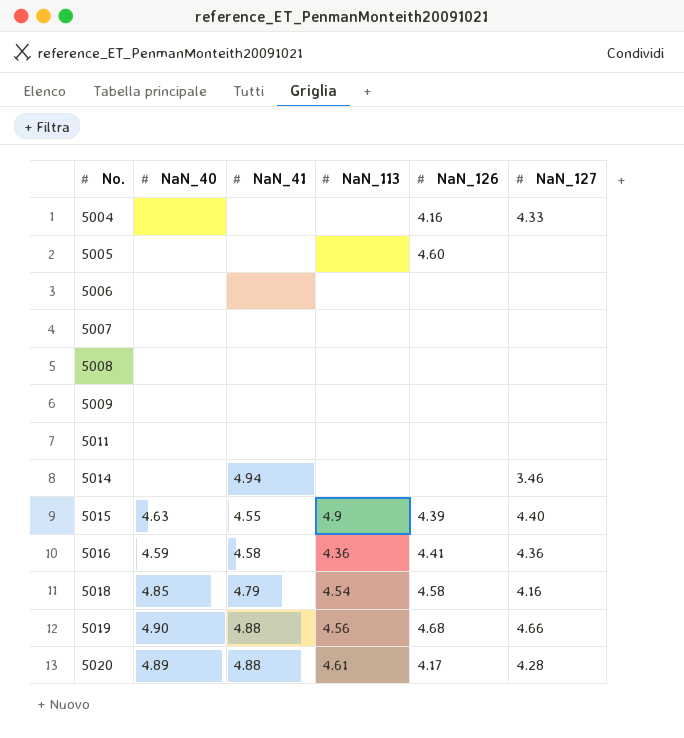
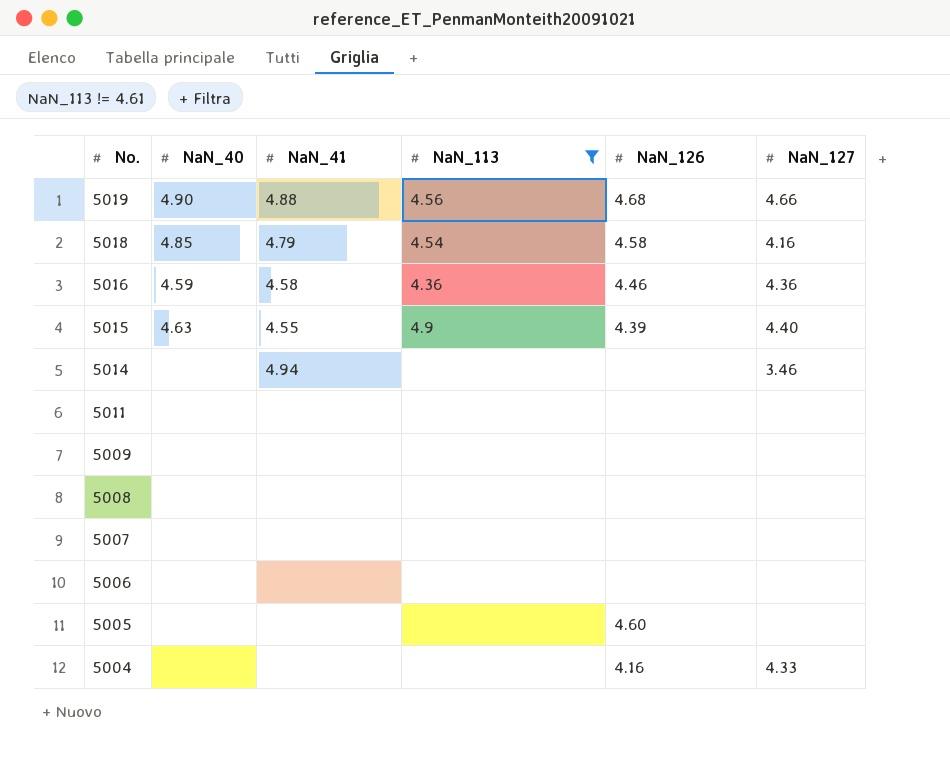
filter: none -> NaN_113 != 4.61
row order: No. ascending -> No. descending
5016 | NaN_126: 4.41 -> 4.46

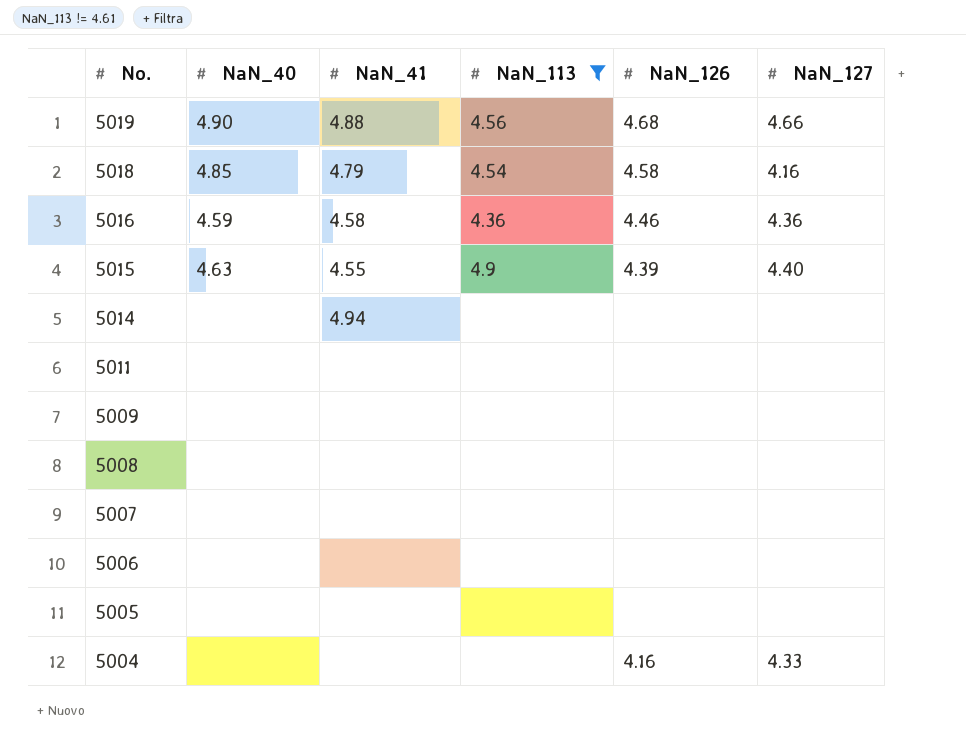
5014 | NaN_127: 3.46 -> none
5005 | NaN_126: 4.60 -> none

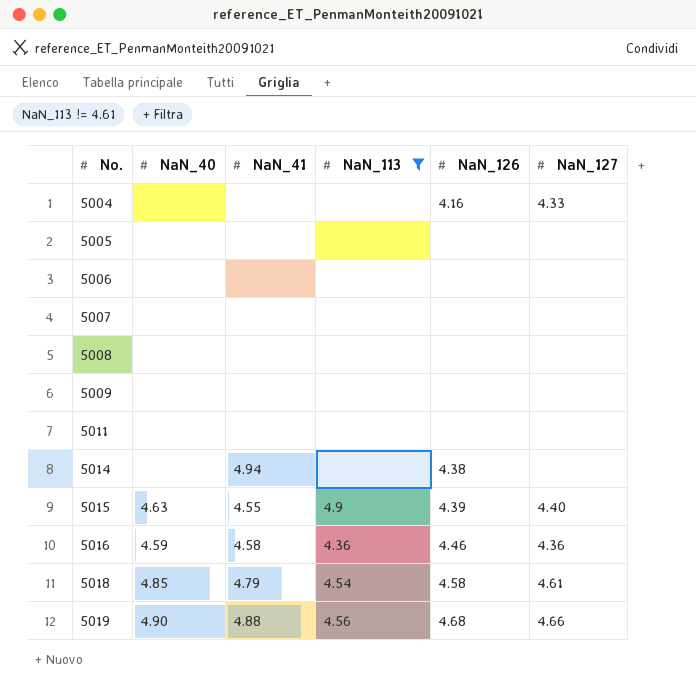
row order: No. descending -> No. ascending
5014 | NaN_126: none -> 4.38
5018 | NaN_127: 4.16 -> 4.61

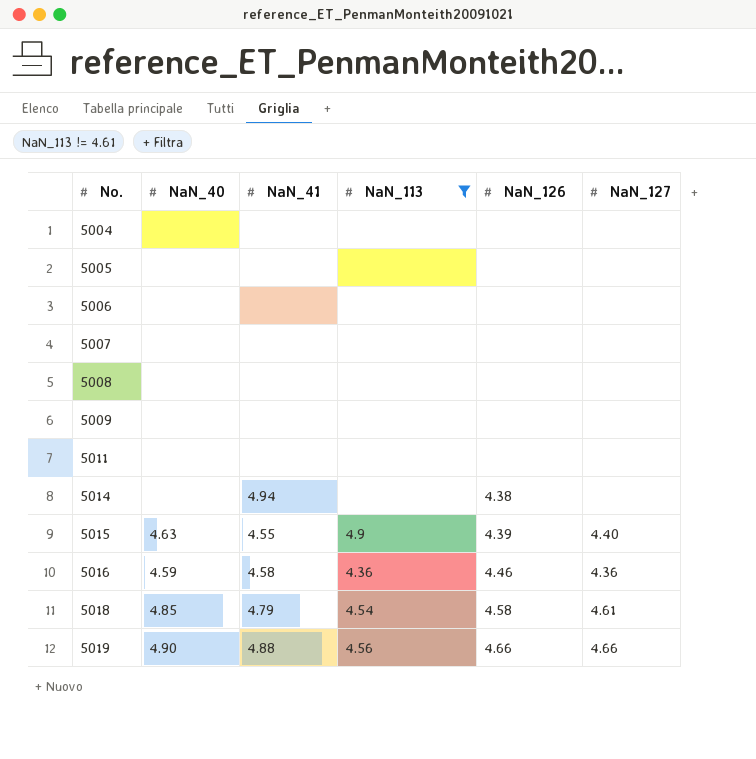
5004 | NaN_126: 4.16 -> none
5004 | NaN_127: 4.33 -> none
5019 | NaN_126: 4.68 -> 4.66

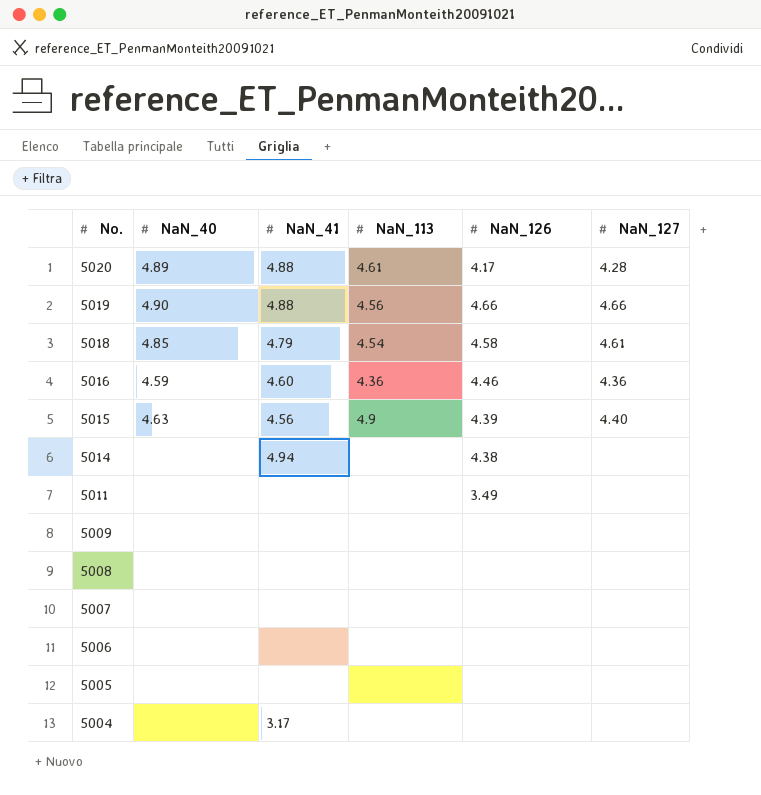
filter: NaN_113 != 4.61 -> none
row order: No. ascending -> No. descending
5016 | NaN_41: 4.58 -> 4.60
5015 | NaN_41: 4.55 -> 4.56
5011 | NaN_126: none -> 3.49
5004 | NaN_41: none -> 3.17

